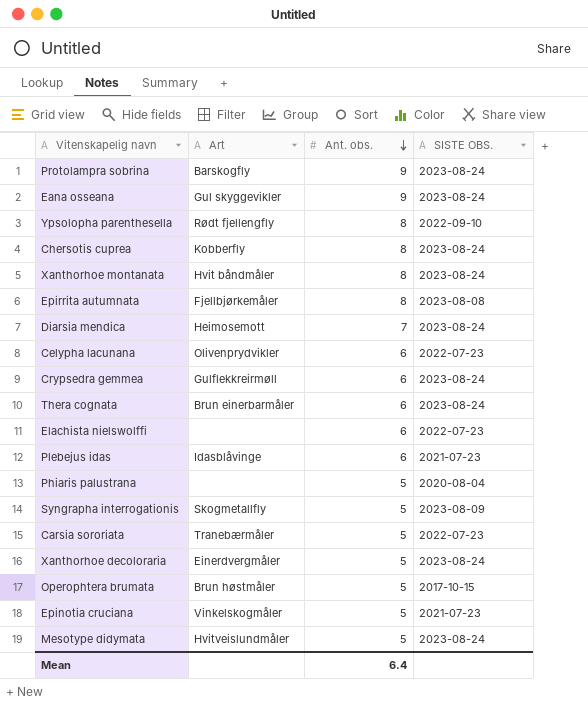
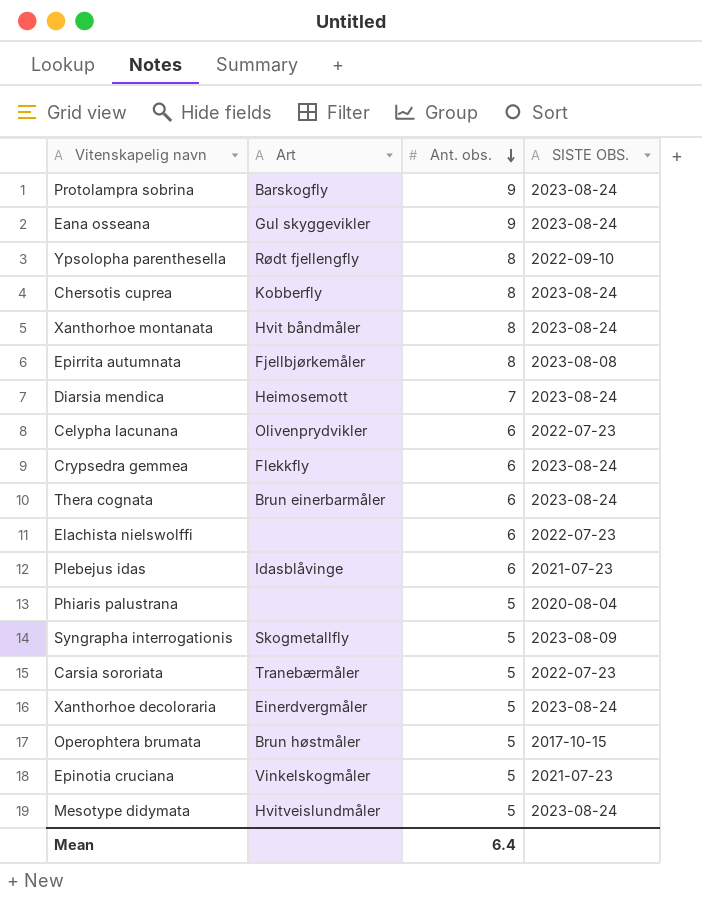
Crypsedra gemmea | Art: Gulflekkreirmøll -> Flekkfly

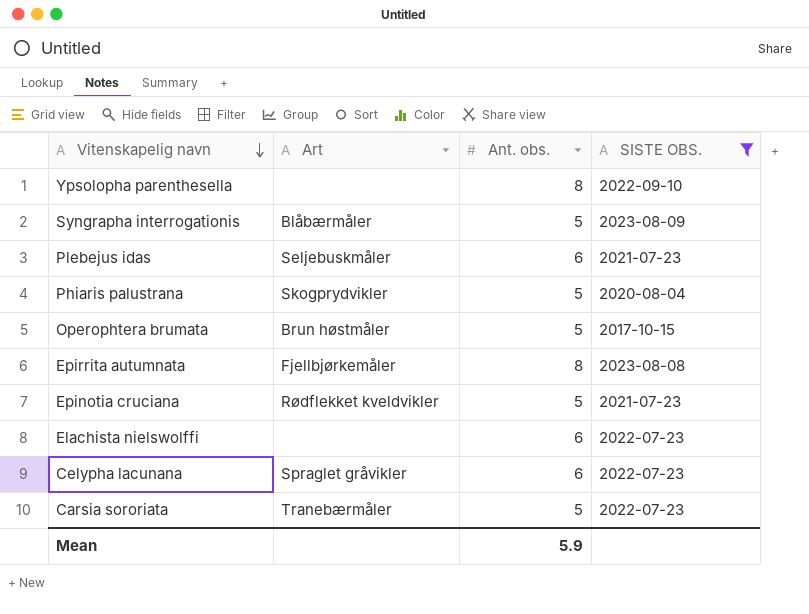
filter: none -> SISTE OBS. != 2023-08-24
row order: Ant. obs. descending -> Vitenskapelig navn descending
Ypsolopha parenthesella | Art: Rødt fjellengfly -> none
Syngrapha interrogationis | Art: Skogmetallfly -> Blåbærmåler
Plebejus idas | Art: Idasblåvinge -> Seljebuskmåler
Phiaris palustrana | Art: none -> Skogprydvikler
Epinotia cruciana | Art: Vinkelskogmåler -> Rødflekket kveldvikler
Celypha lacunana | Art: Olivenprydvikler -> Spraglet gråvikler
Mean | Ant. obs.: 6.4 -> 5.9

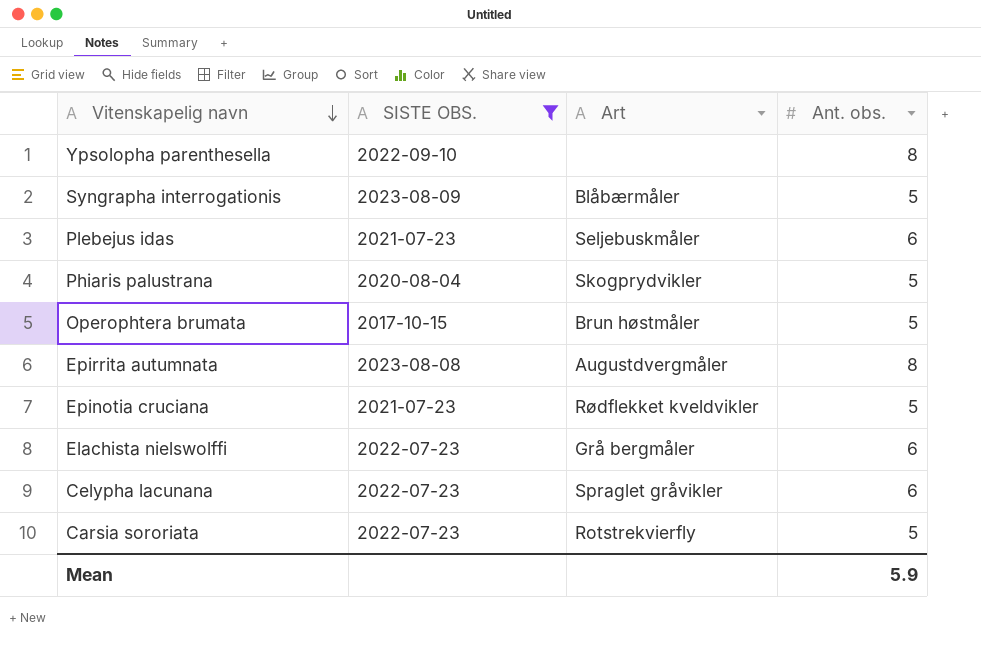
column SISTE OBS. | position: 4 -> 2
Epirrita autumnata | Art: Fjellbjørkemåler -> Augustdvergmåler
Elachista nielswolffi | Art: none -> Grå bergmåler
Carsia sororiata | Art: Tranebærmåler -> Rotstrekvierfly

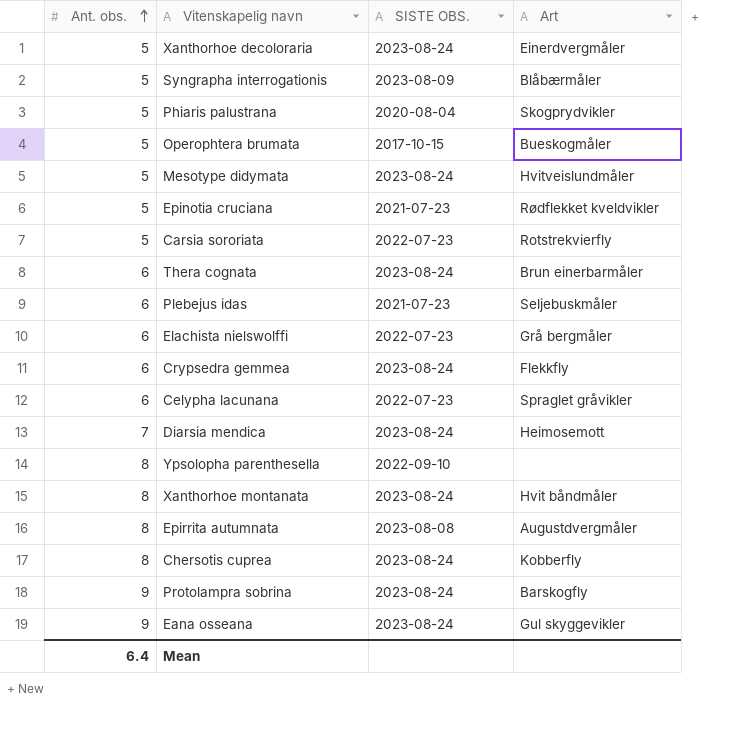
filter: SISTE OBS. != 2023-08-24 -> none
row order: Vitenskapelig navn descending -> Ant. obs. ascending
column Ant. obs. | position: 4 -> 1
Operophtera brumata | Art: Brun høstmåler -> Bueskogmåler
Mean | Ant. obs.: 5.9 -> 6.4

